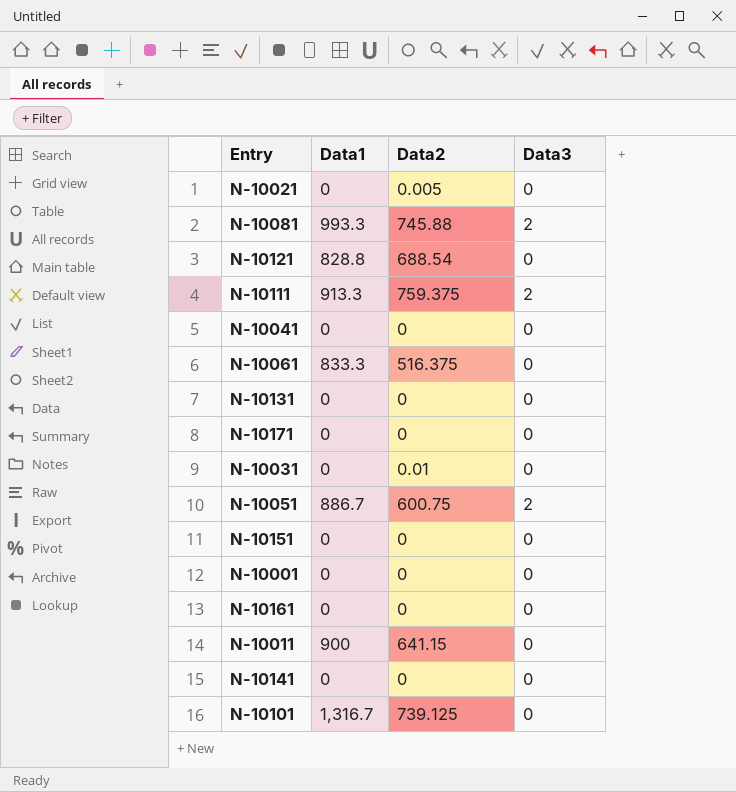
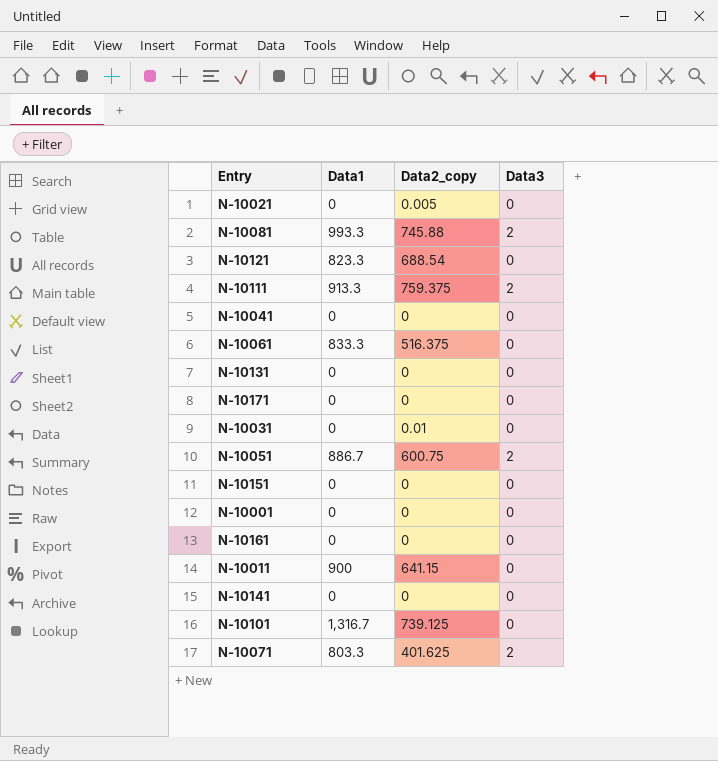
column name: Data2 -> Data2_copy
N-10121 | Data1: 828.8 -> 823.3
row N-10071: none -> 803.3 | 401.625 | 2

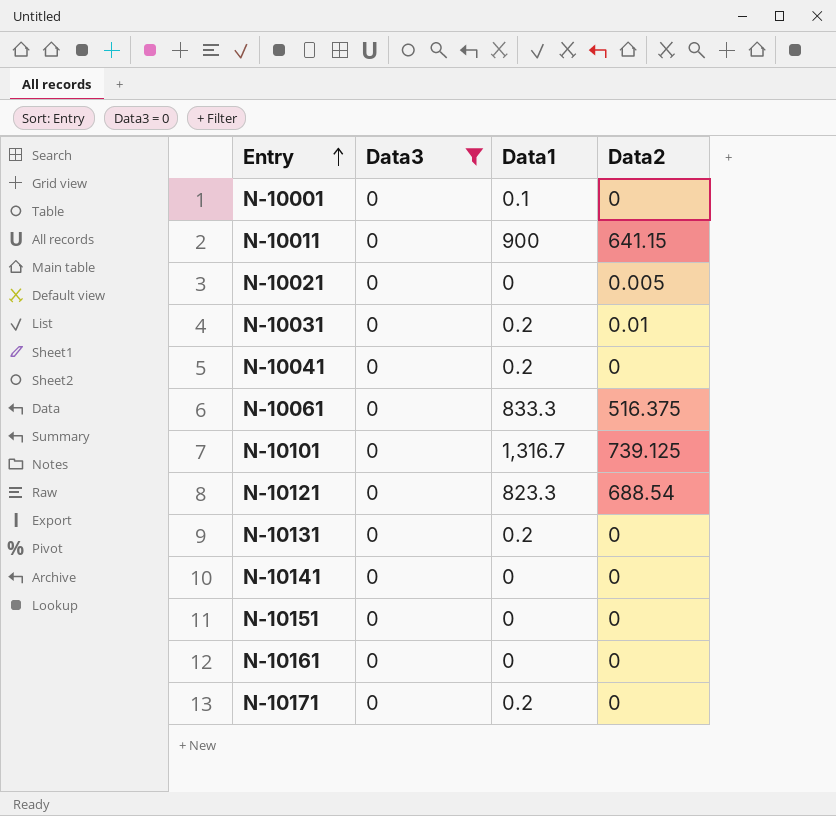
filter: none -> Data3 = 0
row order: none -> Entry ascending
column Data3 | position: 4 -> 2
column name: Data2_copy -> Data2
N-10001 | Data1: 0 -> 0.1
N-10031 | Data1: 0 -> 0.2
N-10041 | Data1: 0 -> 0.2
N-10131 | Data1: 0 -> 0.2
N-10171 | Data1: 0 -> 0.2

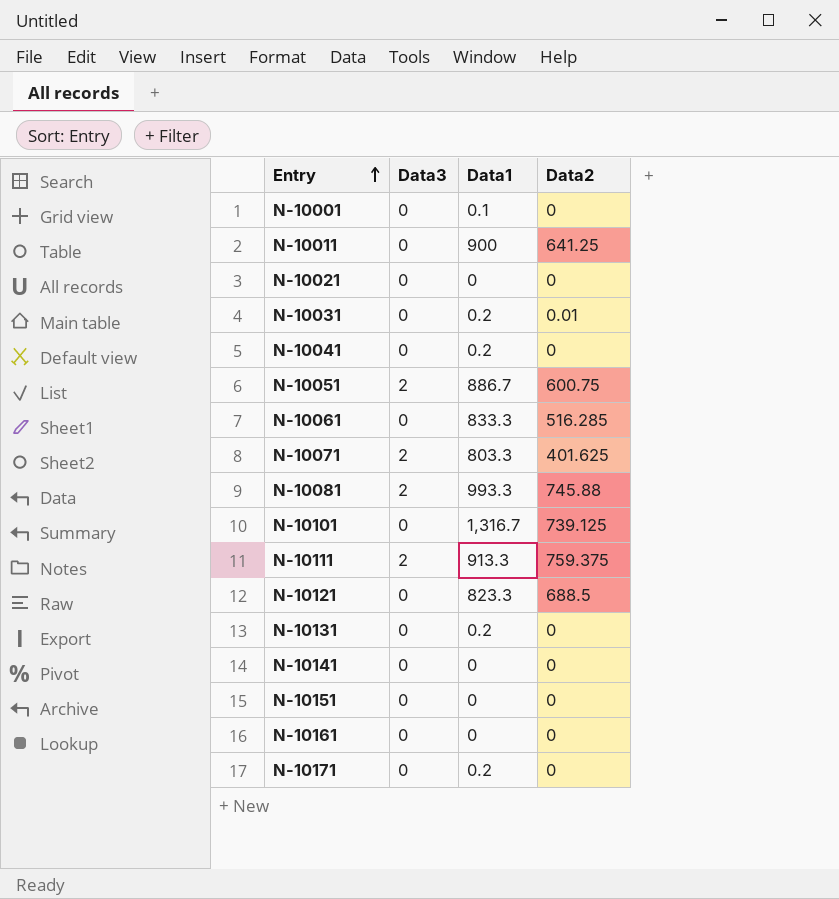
filter: Data3 = 0 -> none
N-10011 | Data2: 641.15 -> 641.25
N-10021 | Data2: 0.005 -> 0
N-10061 | Data2: 516.375 -> 516.285
N-10121 | Data2: 688.54 -> 688.5

